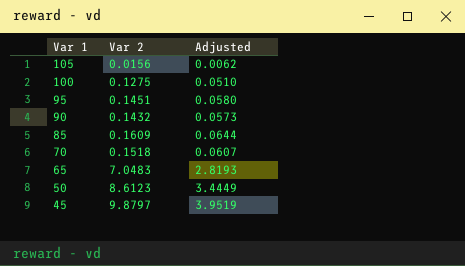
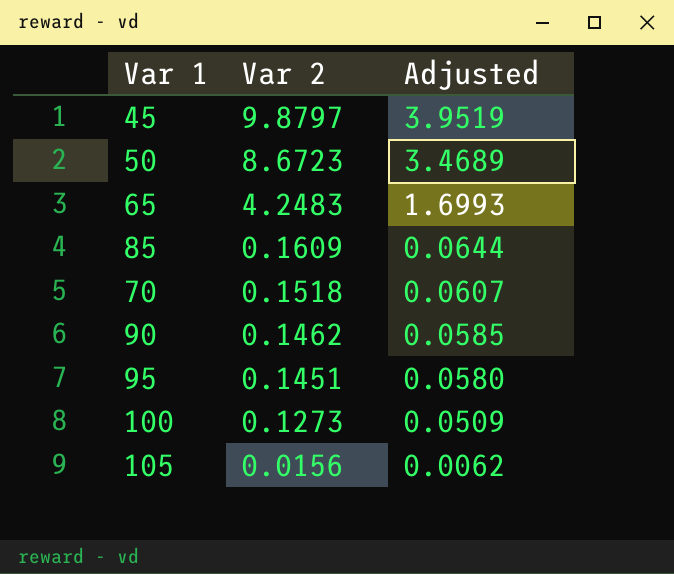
row order: Var 1 descending -> Var 2 descending
50 | Var 2: 8.6123 -> 8.6723
50 | Adjusted: 3.4449 -> 3.4689
65 | Var 2: 7.0483 -> 4.2483
65 | Adjusted: 2.8193 -> 1.6993
90 | Var 2: 0.1432 -> 0.1462
90 | Adjusted: 0.0573 -> 0.0585
100 | Var 2: 0.1275 -> 0.1273
100 | Adjusted: 0.0510 -> 0.0509

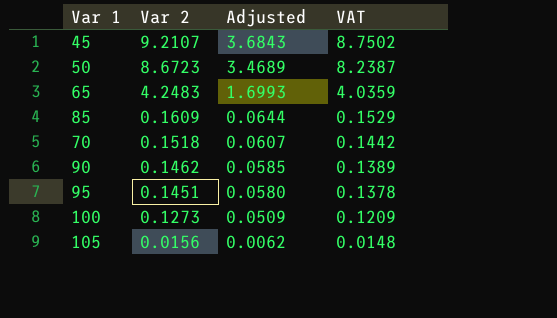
column VAT | formula: none -> [Var 2] * 0.95
45 | Var 2: 9.8797 -> 9.2107
45 | Adjusted: 3.9519 -> 3.6843

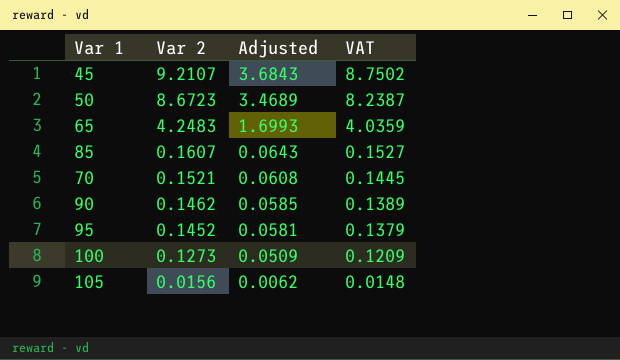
85 | Var 2: 0.1609 -> 0.1607
85 | Adjusted: 0.0644 -> 0.0643
85 | VAT: 0.1529 -> 0.1527
70 | Var 2: 0.1518 -> 0.1521
70 | Adjusted: 0.0607 -> 0.0608
70 | VAT: 0.1442 -> 0.1445
95 | Var 2: 0.1451 -> 0.1452
95 | Adjusted: 0.0580 -> 0.0581
95 | VAT: 0.1378 -> 0.1379

